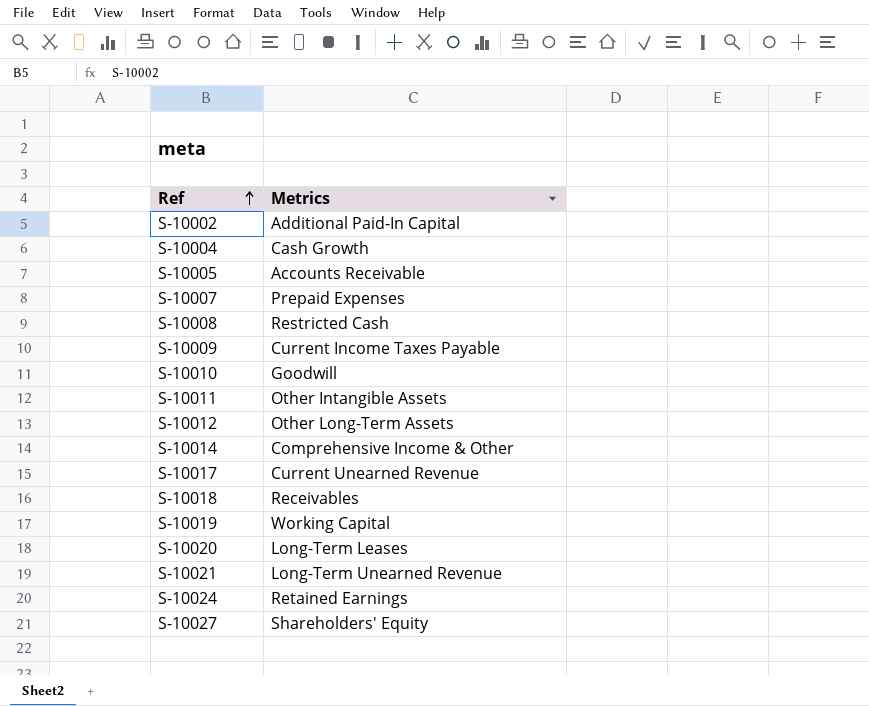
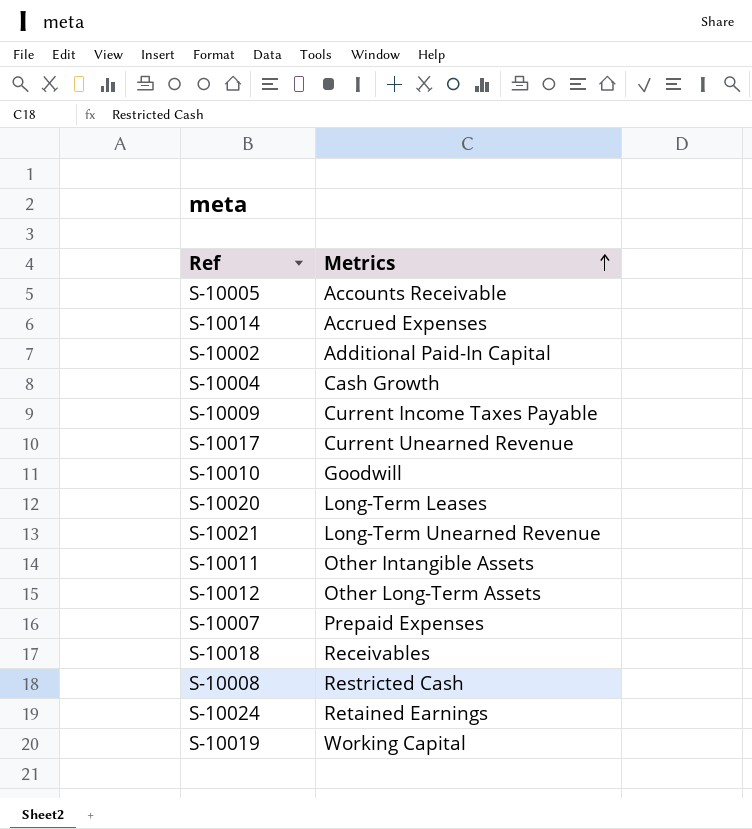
row order: Ref ascending -> Metrics ascending
row S-10027: Shareholders' Equity -> none
S-10014 | Metrics: Comprehensive Income & Other -> Accrued Expenses

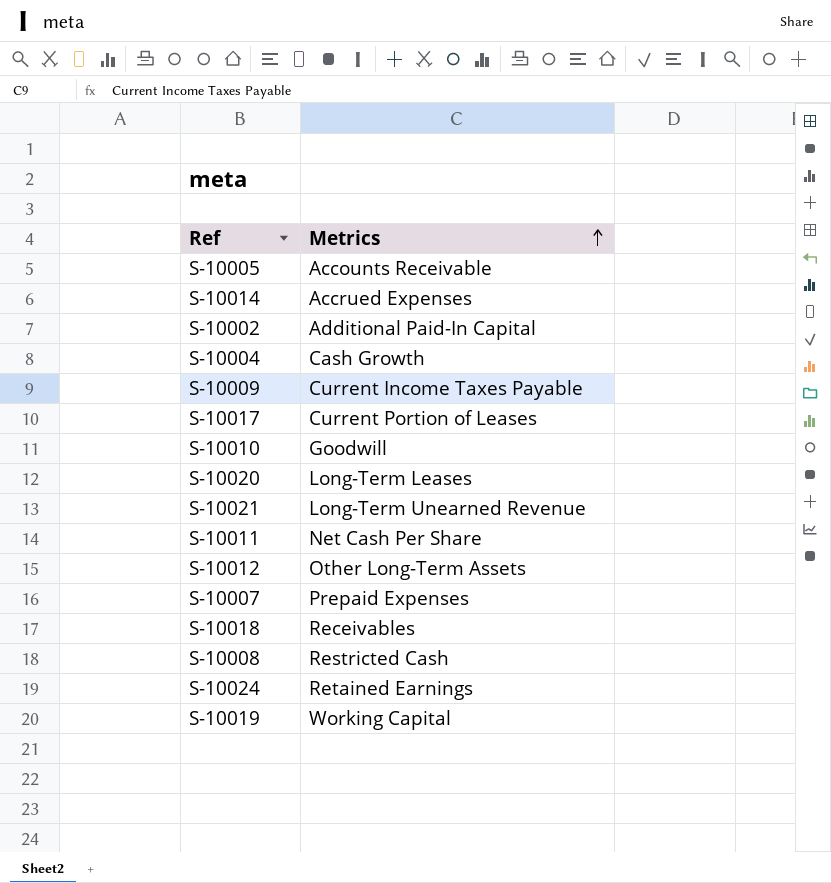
S-10017 | Metrics: Current Unearned Revenue -> Current Portion of Leases
S-10011 | Metrics: Other Intangible Assets -> Net Cash Per Share

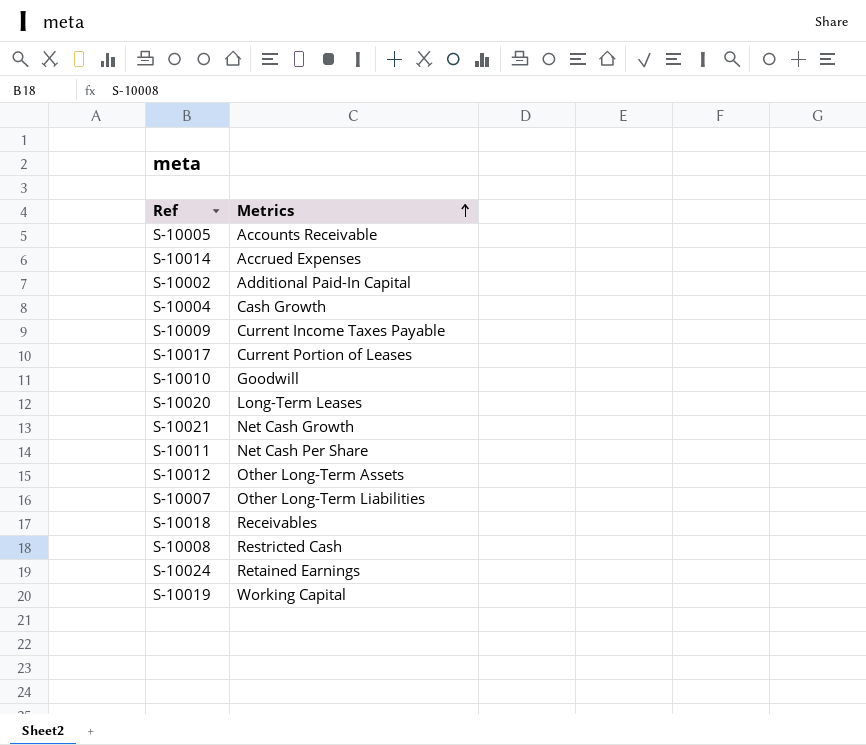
S-10021 | Metrics: Long-Term Unearned Revenue -> Net Cash Growth
S-10007 | Metrics: Prepaid Expenses -> Other Long-Term Liabilities

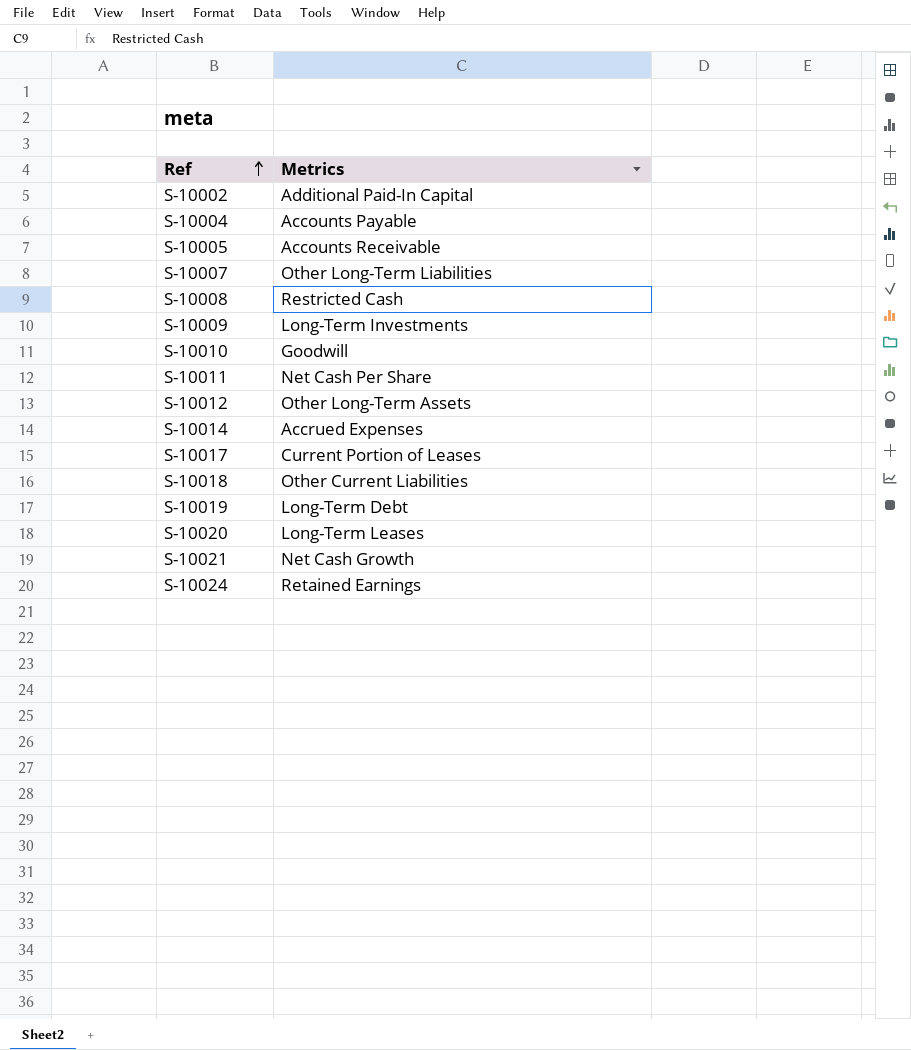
row order: Metrics ascending -> Ref ascending
S-10004 | Metrics: Cash Growth -> Accounts Payable
S-10009 | Metrics: Current Income Taxes Payable -> Long-Term Investments
S-10018 | Metrics: Receivables -> Other Current Liabilities
S-10019 | Metrics: Working Capital -> Long-Term Debt

